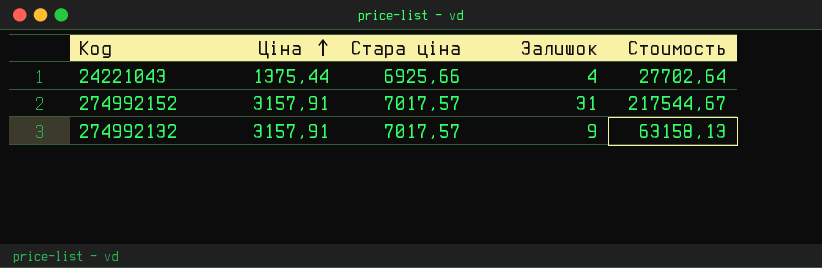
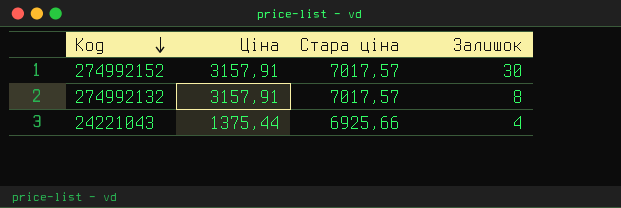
row order: Ціна ascending -> Код descending
column Стоимость | formula: [Стара ціна] * [Залишок] -> none
274992152 | Залишок: 31 -> 30
274992132 | Залишок: 9 -> 8

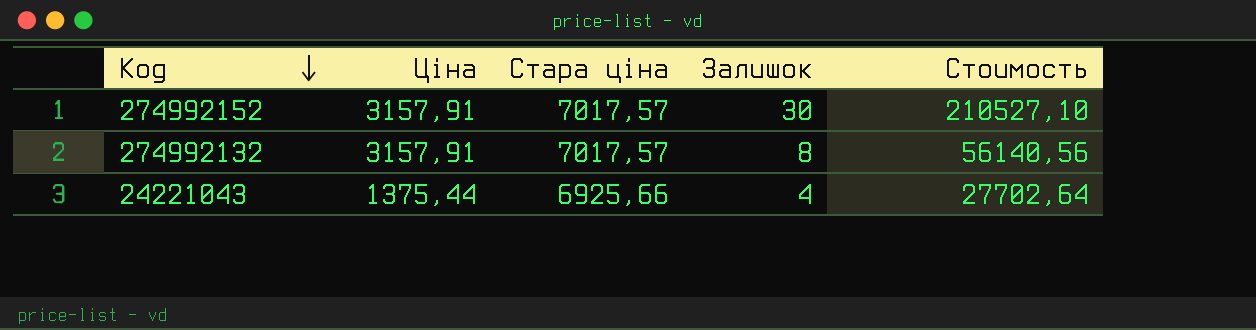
column Стоимость | formula: none -> [Стара ціна] * [Залишок]

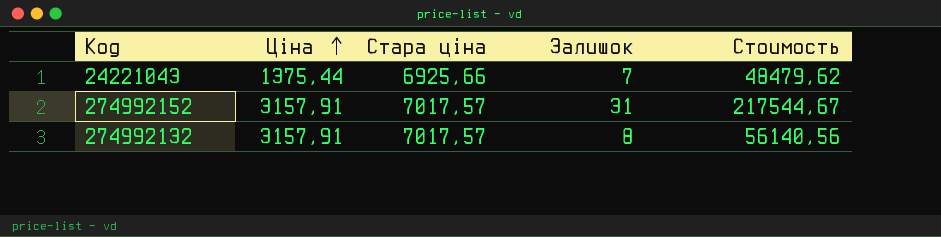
row order: Код descending -> Ціна ascending
24221043 | Залишок: 4 -> 7
24221043 | Стоимость: 27702,64 -> 48479,62
274992152 | Залишок: 30 -> 31
274992152 | Стоимость: 210527,10 -> 217544,67

